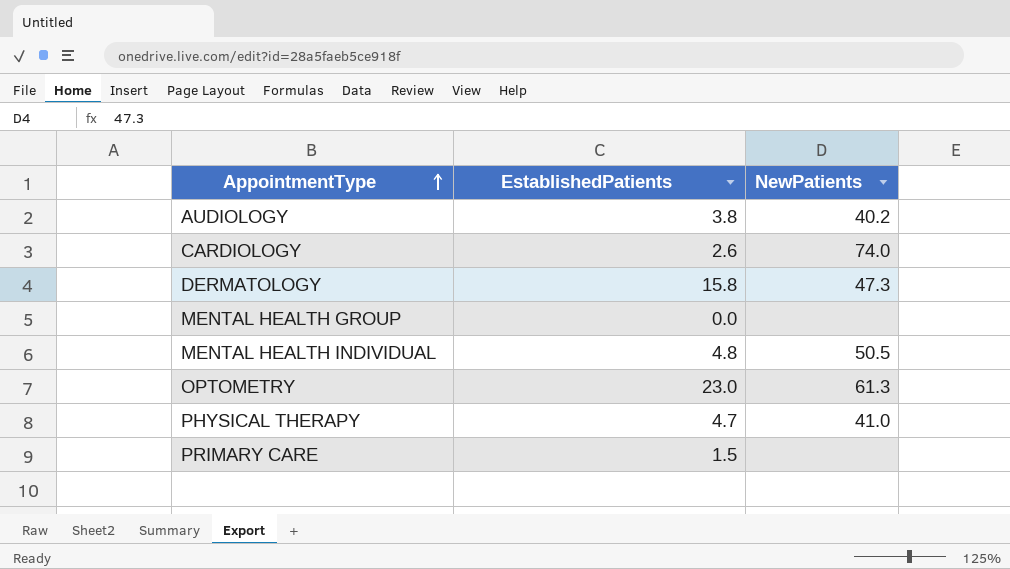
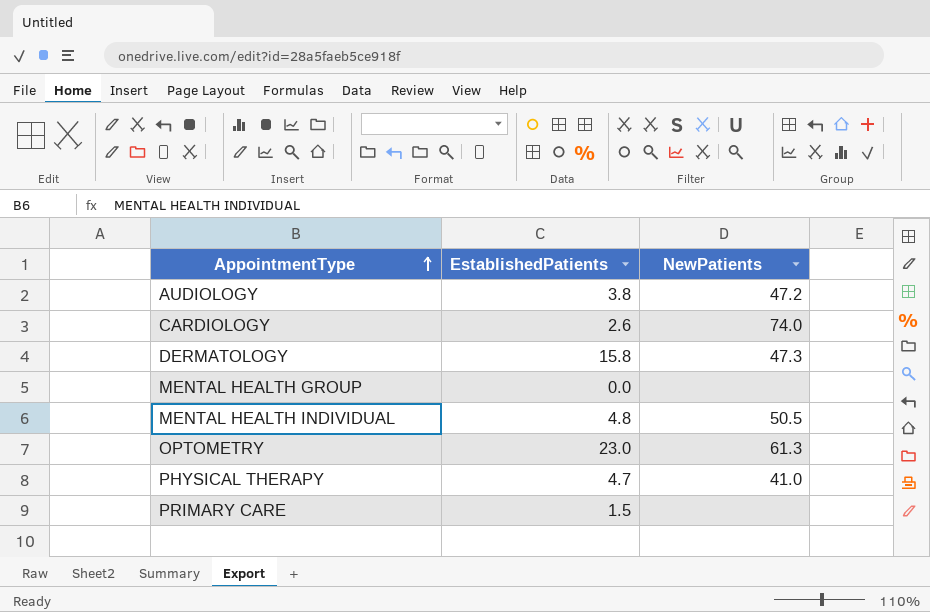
AUDIOLOGY | NewPatients: 40.2 -> 47.2

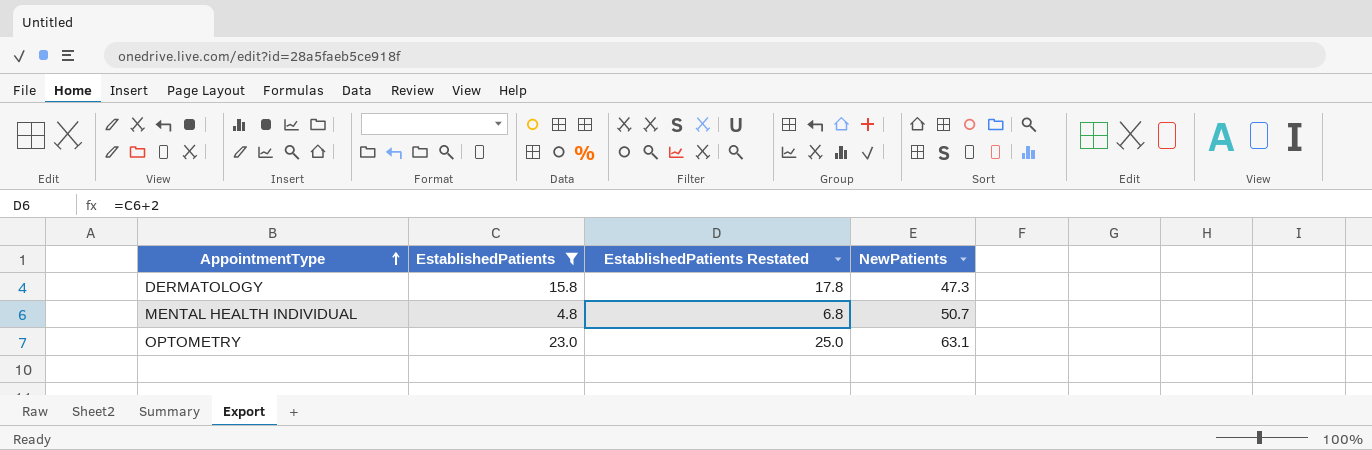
filter: none -> EstablishedPatients >= 4.8
column EstablishedPatients Restated | formula: none -> [EstablishedPatients] + 2
MENTAL HEALTH INDIVIDUAL | NewPatients: 50.5 -> 50.7
OPTOMETRY | NewPatients: 61.3 -> 63.1

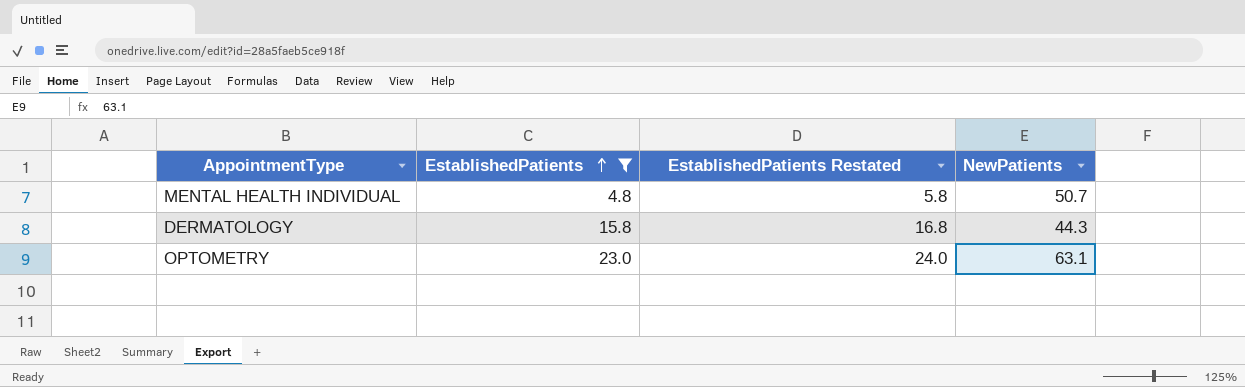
row order: AppointmentType ascending -> EstablishedPatients ascending
column EstablishedPatients Restated | formula: [EstablishedPatients] + 2 -> [EstablishedPatients] + 1
DERMATOLOGY | NewPatients: 47.3 -> 44.3

